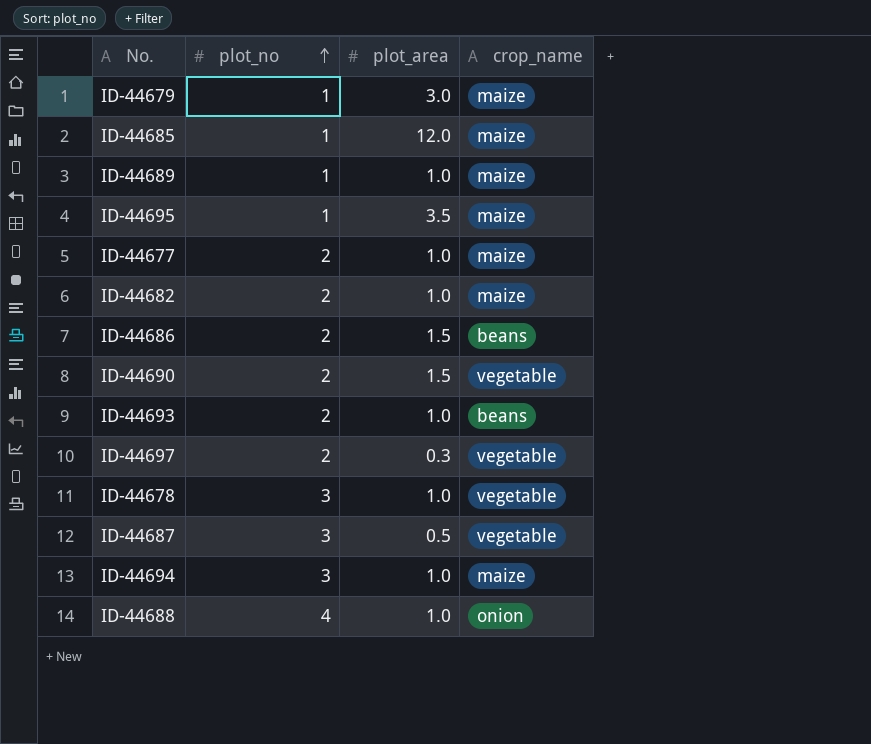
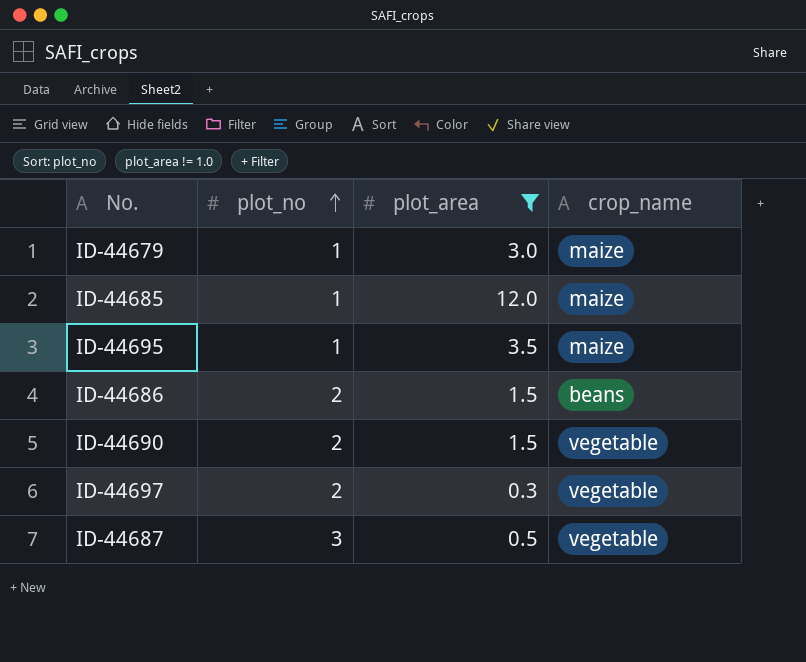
filter: none -> plot_area != 1.0

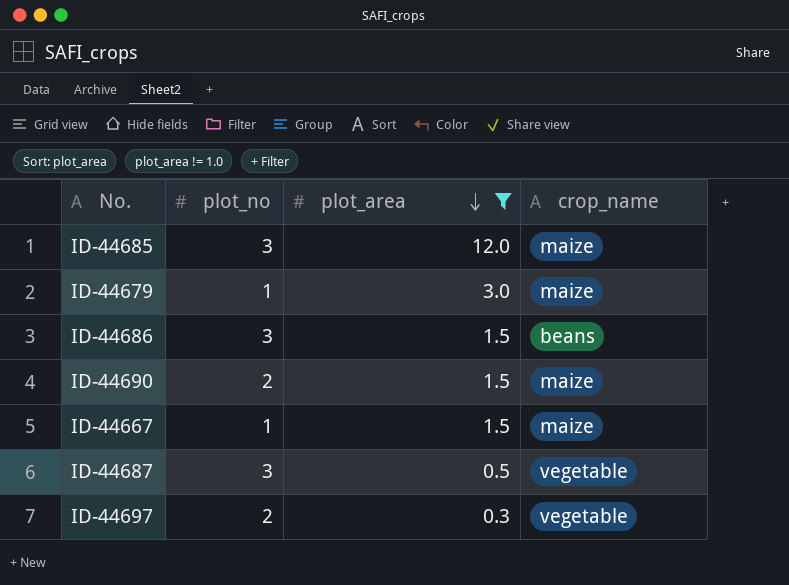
row order: plot_no ascending -> plot_area descending
row ID-44695: 1 | 3.5 | maize -> none
ID-44685 | plot_no: 1 -> 3
ID-44686 | plot_no: 2 -> 3
ID-44690 | crop_name: vegetable -> maize
row ID-44667: none -> 1 | 1.5 | maize

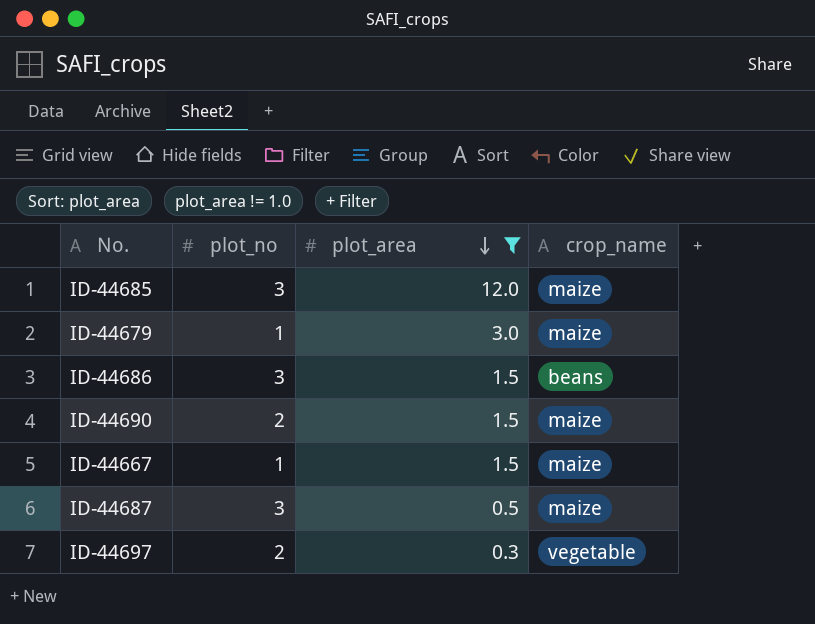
ID-44687 | crop_name: vegetable -> maize

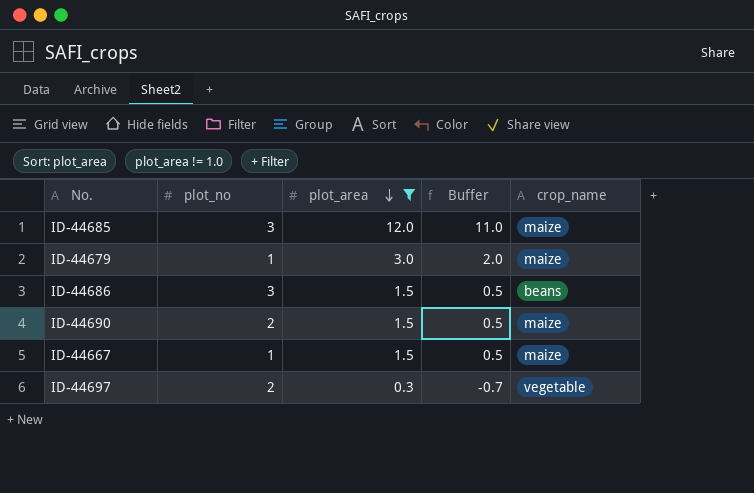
column Buffer | formula: none -> [plot_area] - 1
row ID-44687: 3 | 0.5 | maize -> none

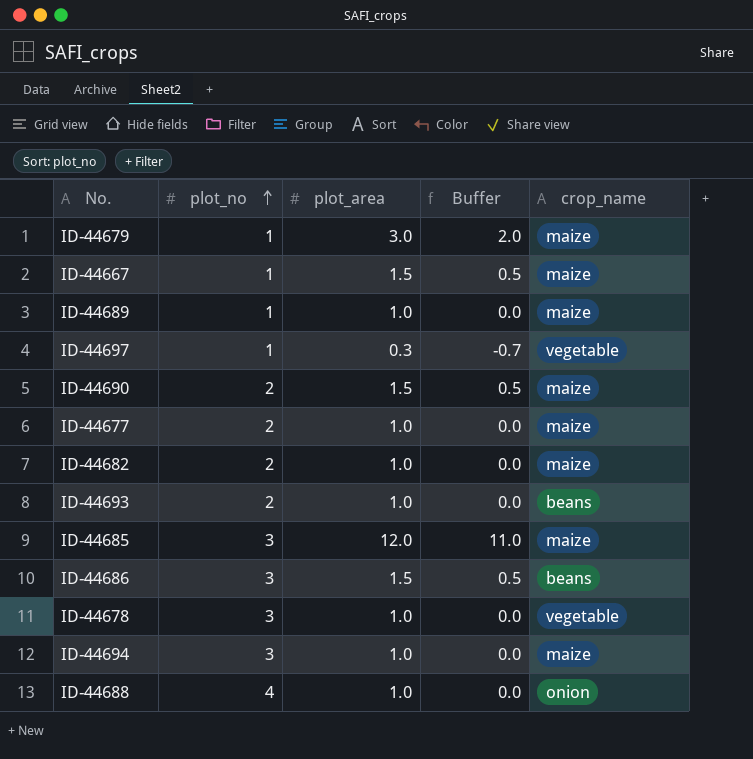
filter: plot_area != 1.0 -> none
row order: plot_area descending -> plot_no ascending
ID-44697 | plot_no: 2 -> 1

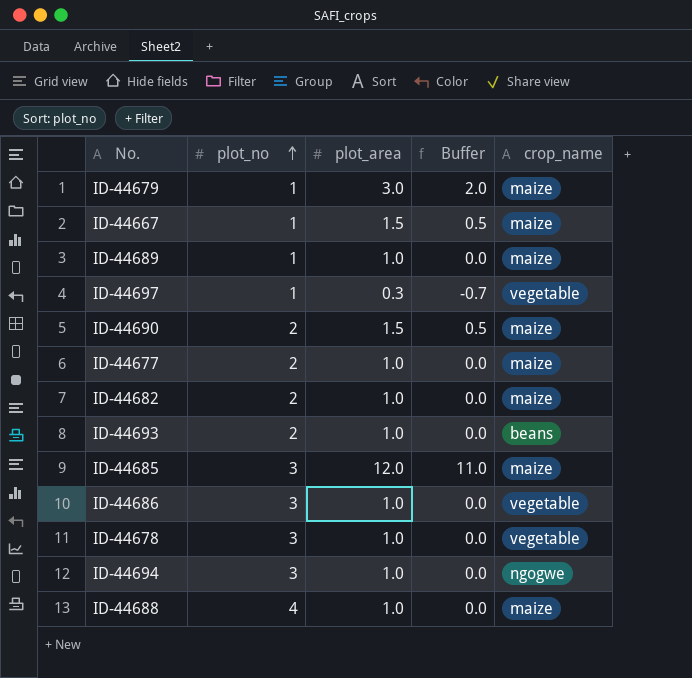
ID-44686 | plot_area: 1.5 -> 1.0
ID-44686 | Buffer: 0.5 -> 0.0
ID-44686 | crop_name: beans -> vegetable
ID-44694 | crop_name: maize -> ngogwe
ID-44688 | crop_name: onion -> maize

